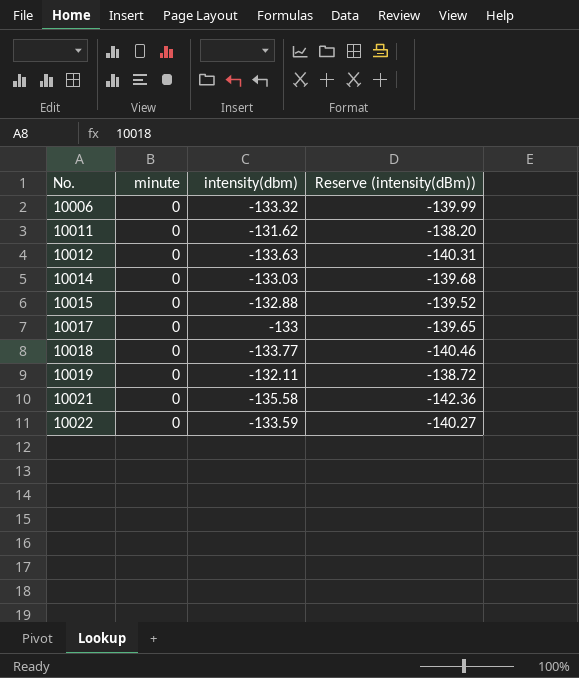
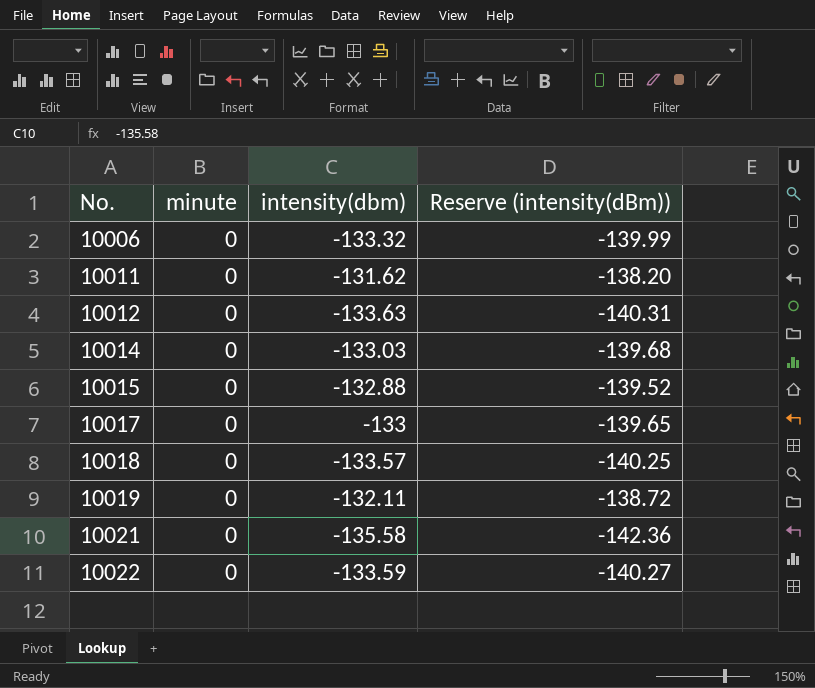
10018 | intensity(dbm): -133.77 -> -133.57
10018 | Reserve (intensity(dBm)): -140.46 -> -140.25

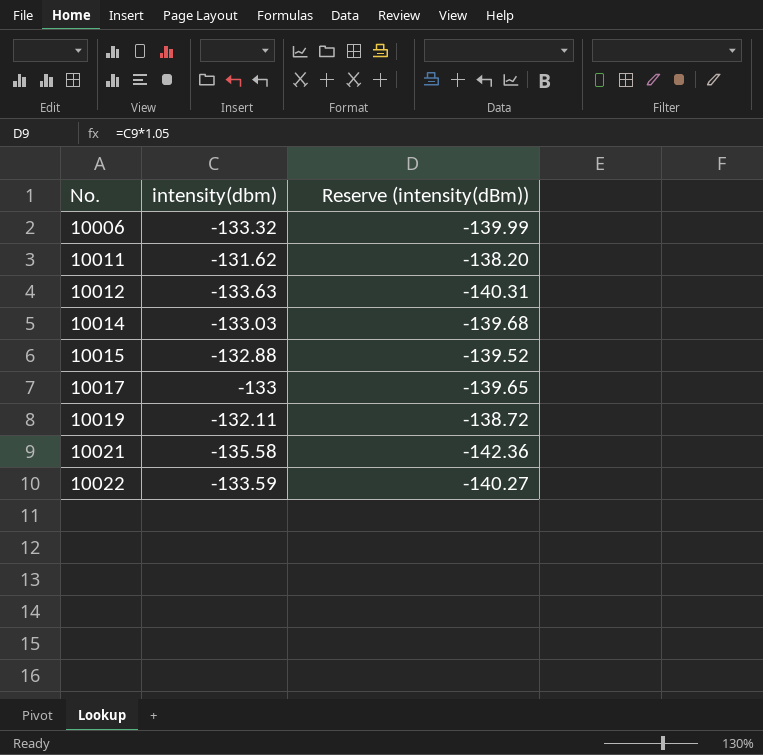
column minute | position: 2 -> none
row 10018: 0 | -133.57 | -140.25 -> none

